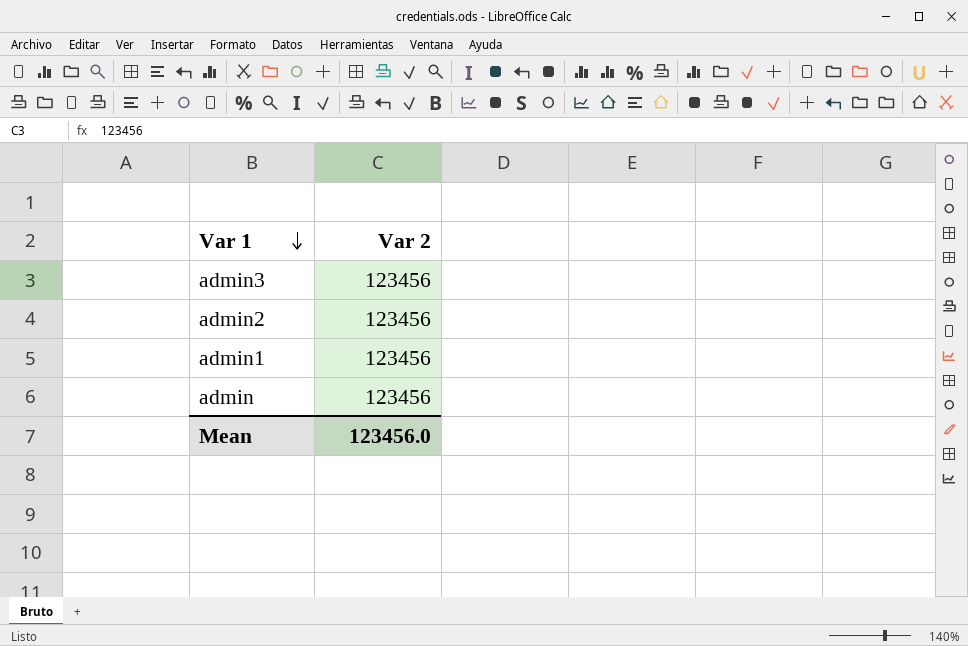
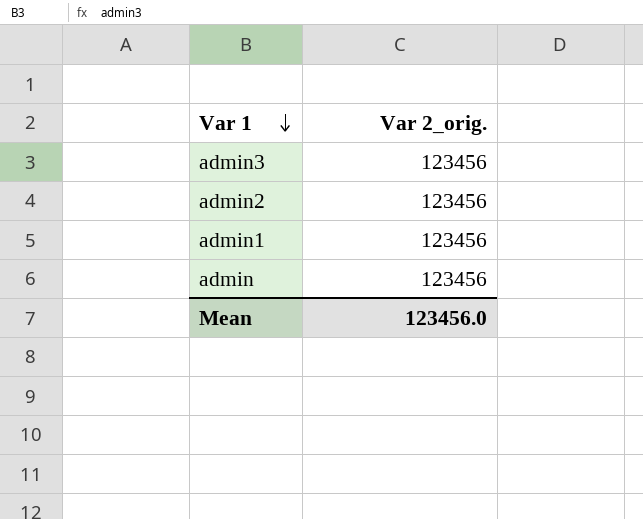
column name: Var 2 -> Var 2_orig.

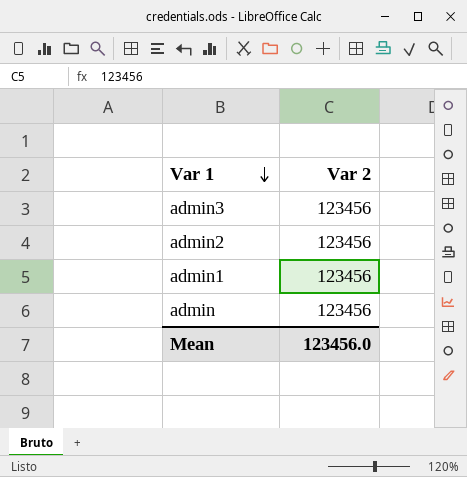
column name: Var 2_orig. -> Var 2

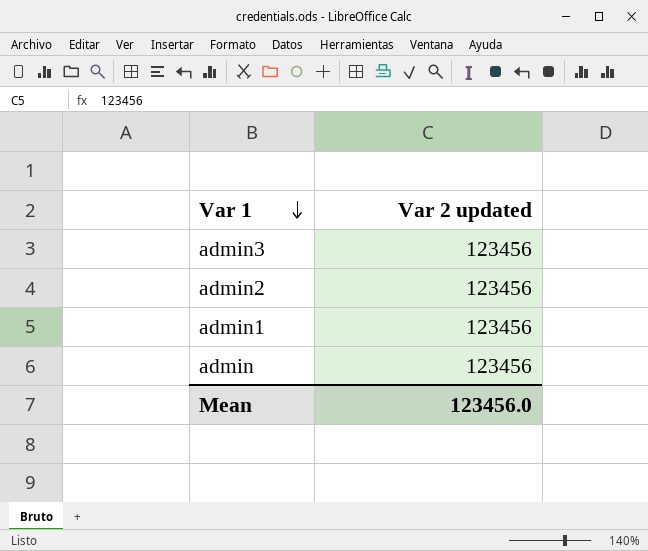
column name: Var 2 -> Var 2 updated

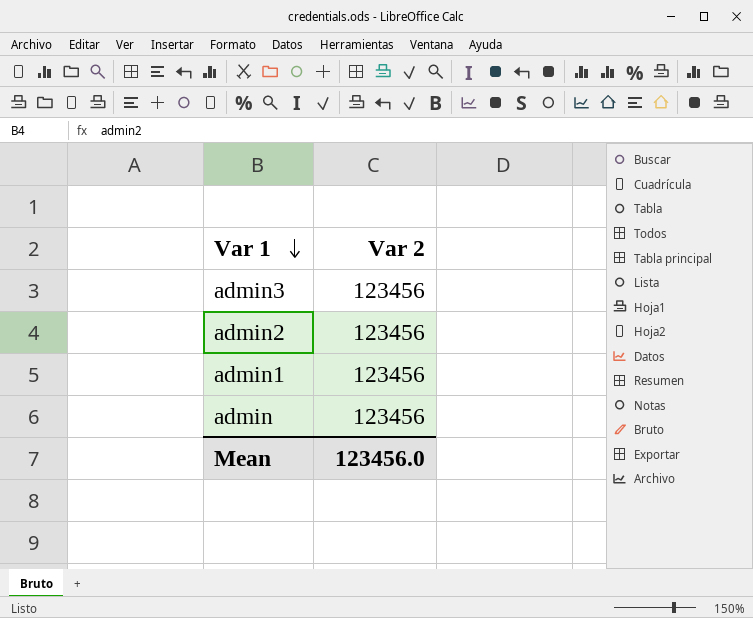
column name: Var 2 updated -> Var 2

